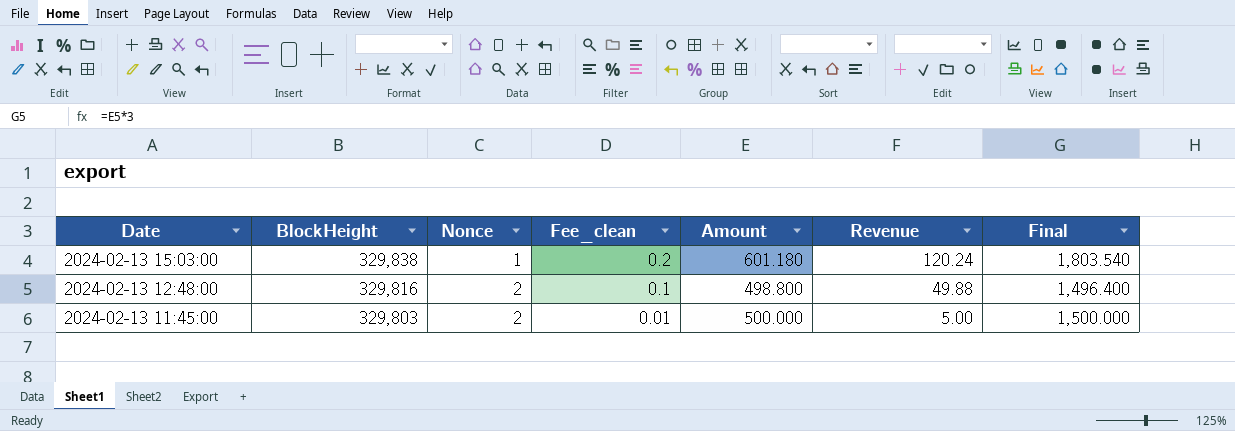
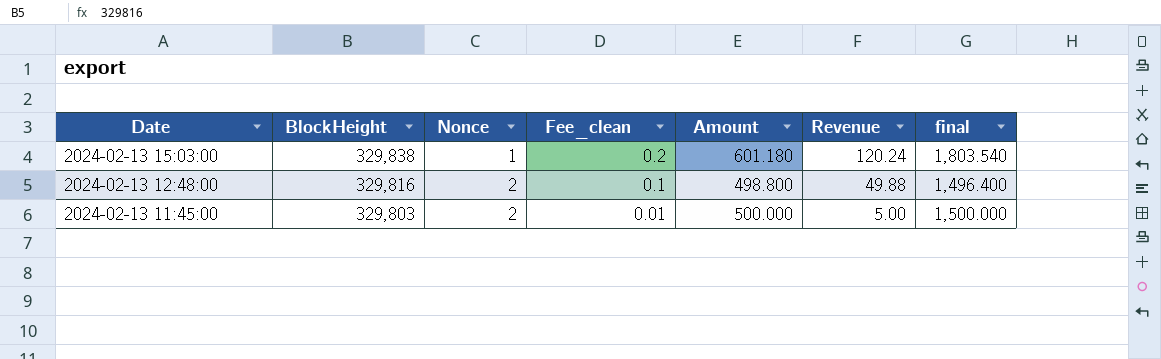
column name: Final -> final

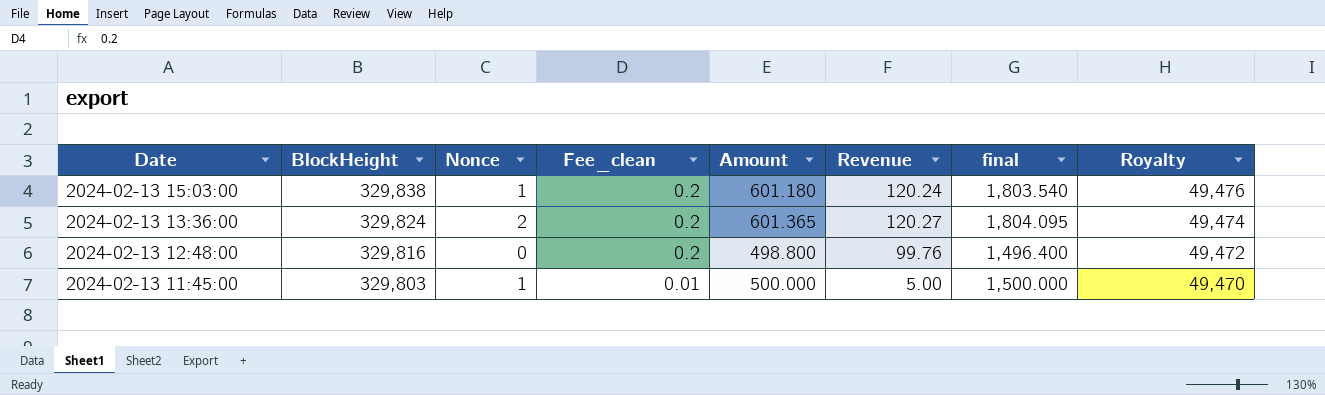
column Royalty | formula: none -> [BlockHeight] * 0.15
row 2024-02-13 13:36:00: none -> 329,824 | 2 | 0.2 | 601.365 | 120.27 | 1,804.095 | 49,474
2024-02-13 12:48:00 | Nonce: 2 -> 0
2024-02-13 12:48:00 | Fee_clean: 0.1 -> 0.2
2024-02-13 12:48:00 | Revenue: 49.88 -> 99.76
2024-02-13 11:45:00 | Nonce: 2 -> 1

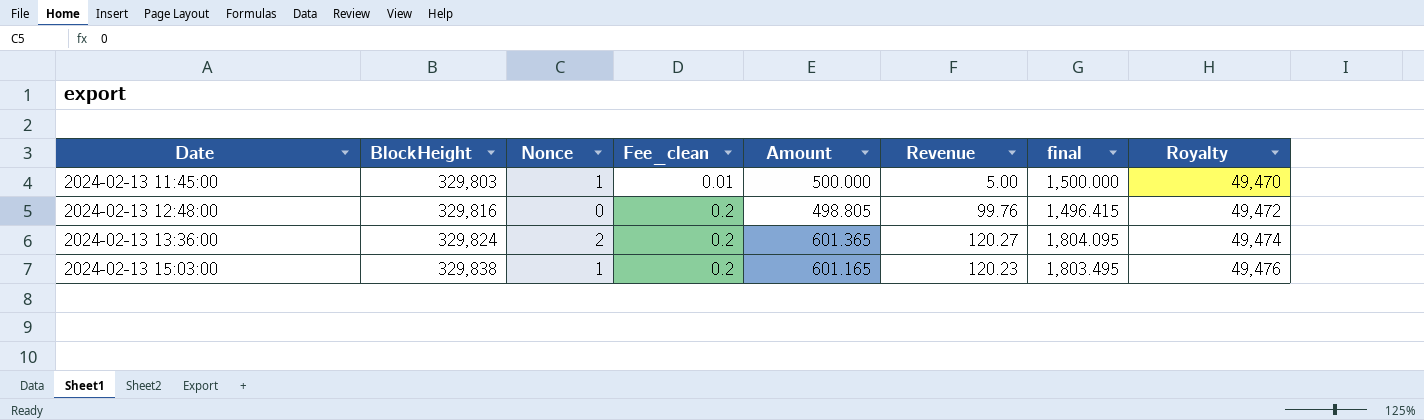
row order: Date descending -> Date ascending
2024-02-13 12:48:00 | Amount: 498.800 -> 498.805
2024-02-13 12:48:00 | final: 1,496.400 -> 1,496.415
2024-02-13 15:03:00 | Amount: 601.180 -> 601.165
2024-02-13 15:03:00 | Revenue: 120.24 -> 120.23
2024-02-13 15:03:00 | final: 1,803.540 -> 1,803.495

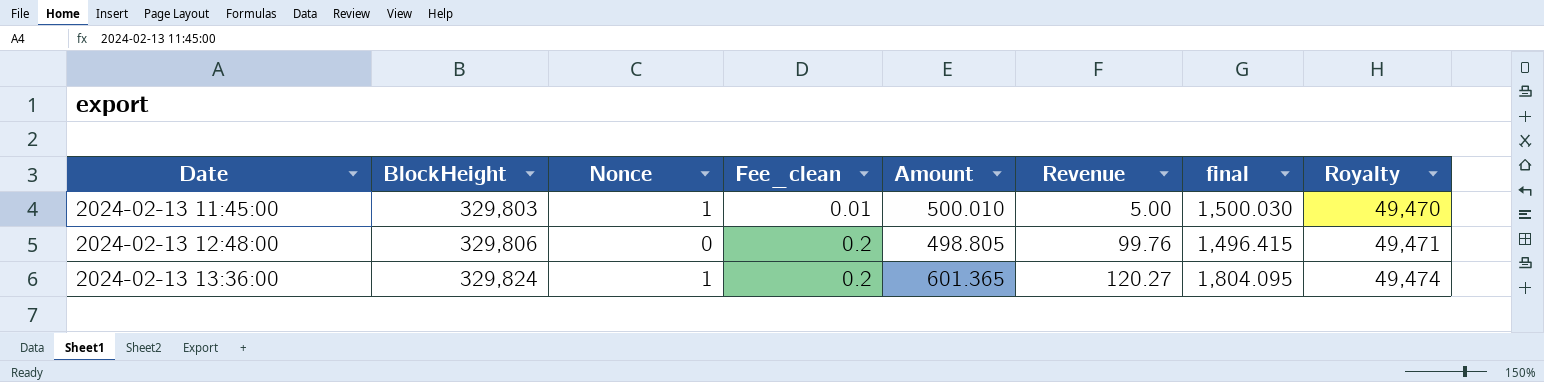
row 2024-02-13 15:03:00: 329,838 | 1 | 0.2 | 601.165 | 120.23 | 1,803.495 | 49,476 -> none
2024-02-13 11:45:00 | Amount: 500.000 -> 500.010
2024-02-13 11:45:00 | final: 1,500.000 -> 1,500.030
2024-02-13 12:48:00 | BlockHeight: 329,816 -> 329,806
2024-02-13 12:48:00 | Royalty: 49,472 -> 49,471
2024-02-13 13:36:00 | Nonce: 2 -> 1

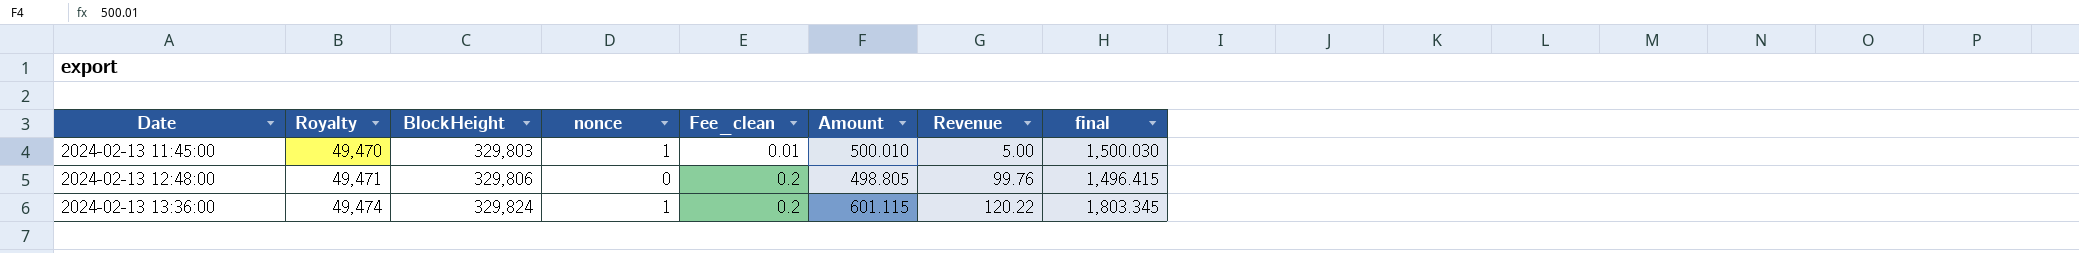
column Royalty | position: 8 -> 2
column name: Nonce -> nonce
2024-02-13 13:36:00 | Amount: 601.365 -> 601.115
2024-02-13 13:36:00 | Revenue: 120.27 -> 120.22
2024-02-13 13:36:00 | final: 1,804.095 -> 1,803.345

